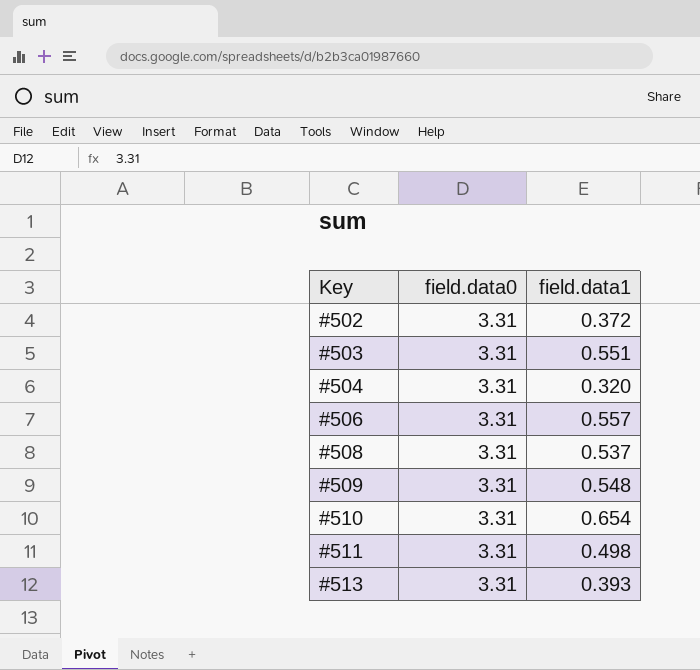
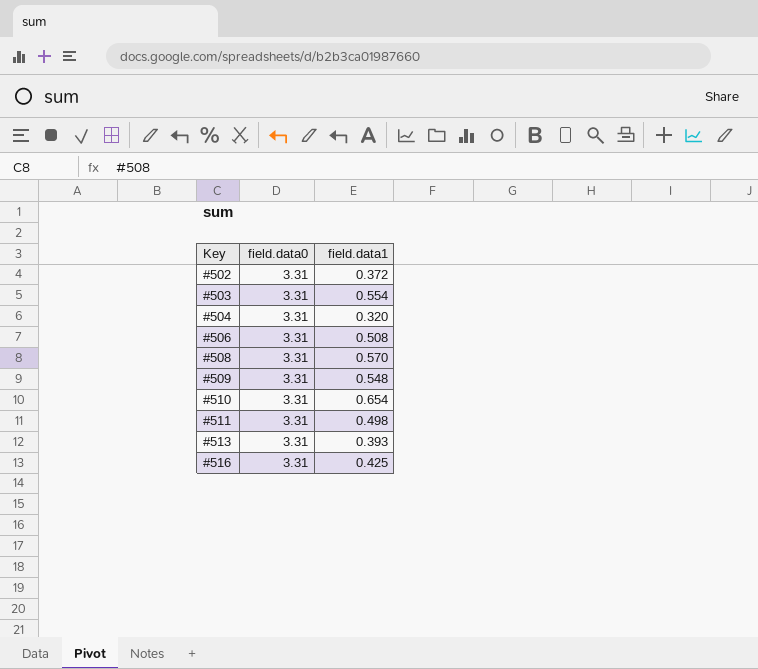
#503 | field.data1: 0.551 -> 0.554
#506 | field.data1: 0.557 -> 0.508
#508 | field.data1: 0.537 -> 0.570
row #516: none -> 3.31 | 0.425

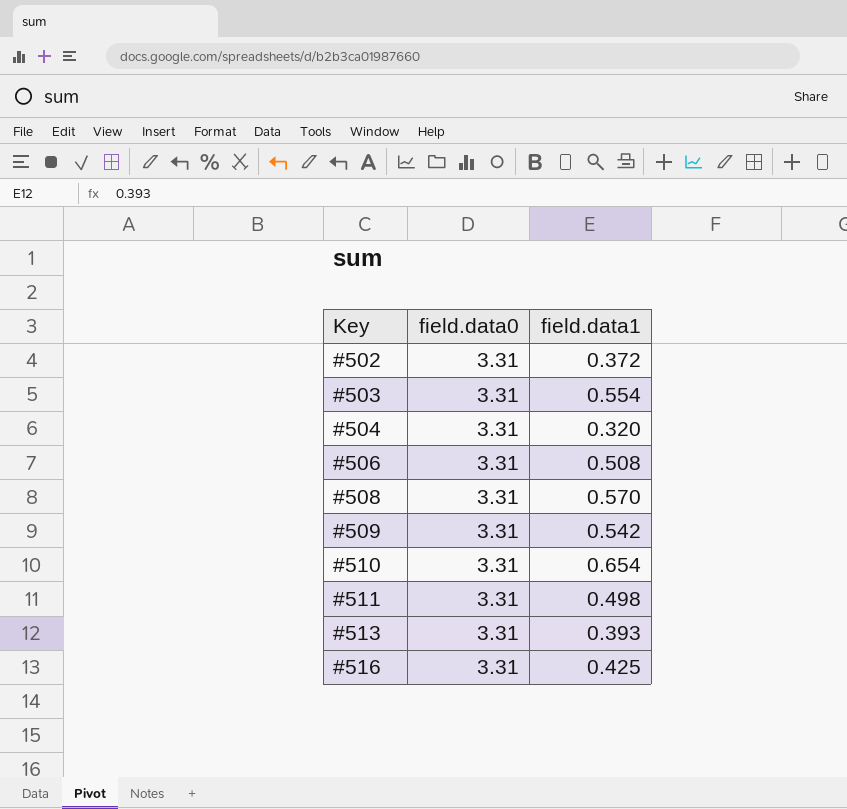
#509 | field.data1: 0.548 -> 0.542

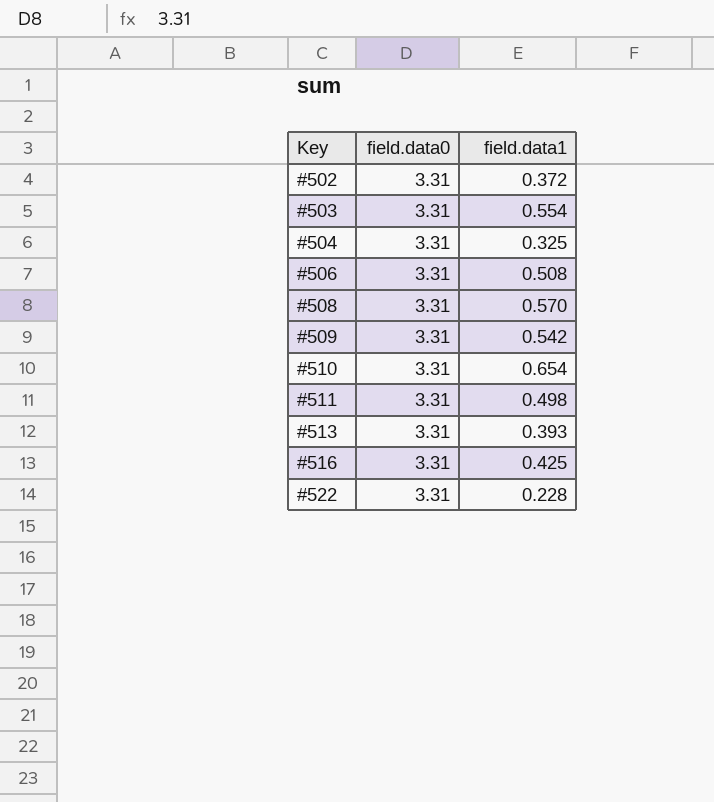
#504 | field.data1: 0.320 -> 0.325
row #522: none -> 3.31 | 0.228

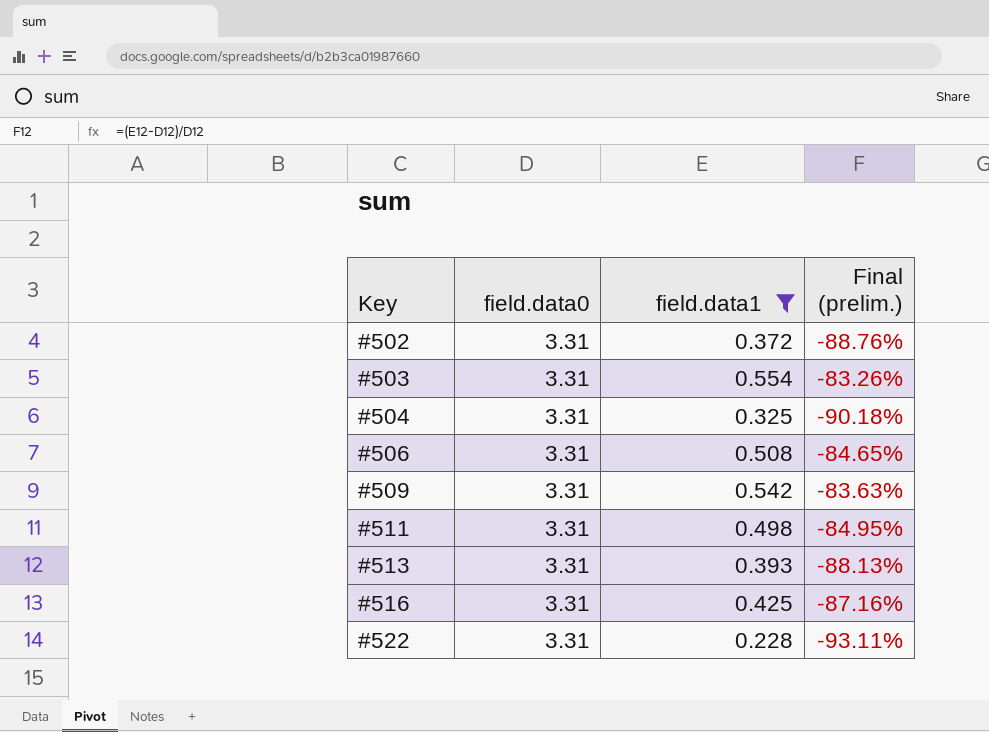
filter: none -> field.data1 <= 0.554
column Final (prelim.) | formula: none -> ([field.data1] - [field.data0]) / [field.data0]

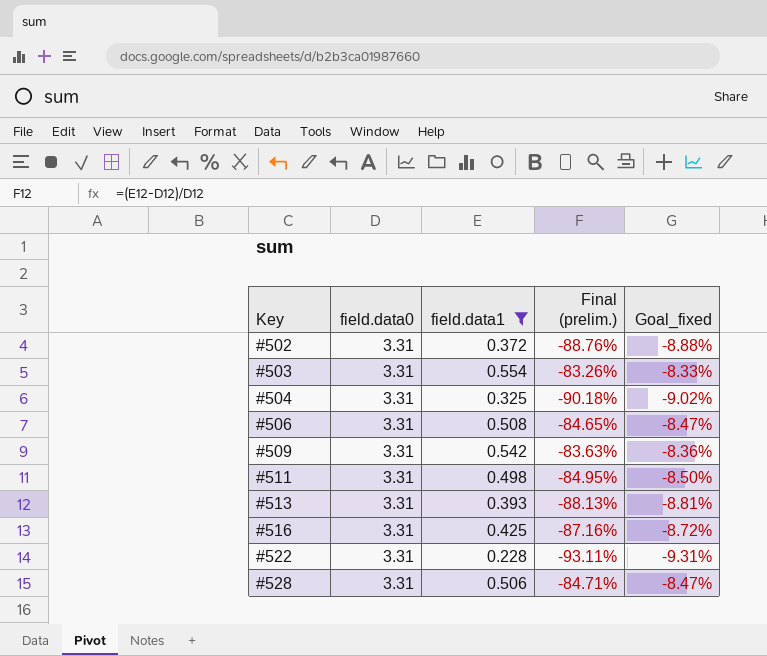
column Goal_fixed | formula: none -> [Final (prelim.)] * 0.1
row #528: none -> 3.31 | 0.506 | -84.71% | -8.47%

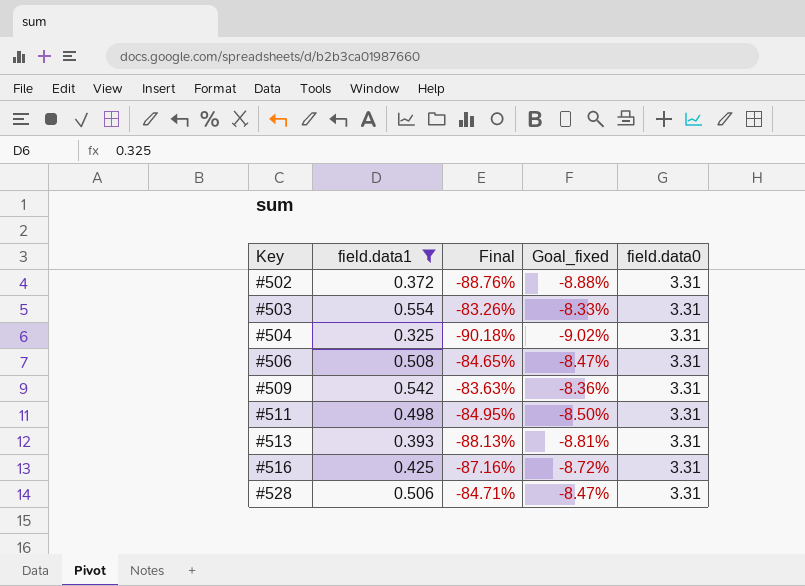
column name: Final (prelim.) -> Final
column field.data0 | position: 2 -> 5
row #522: 3.31 | 0.228 | -93.11% | -9.31% -> none

